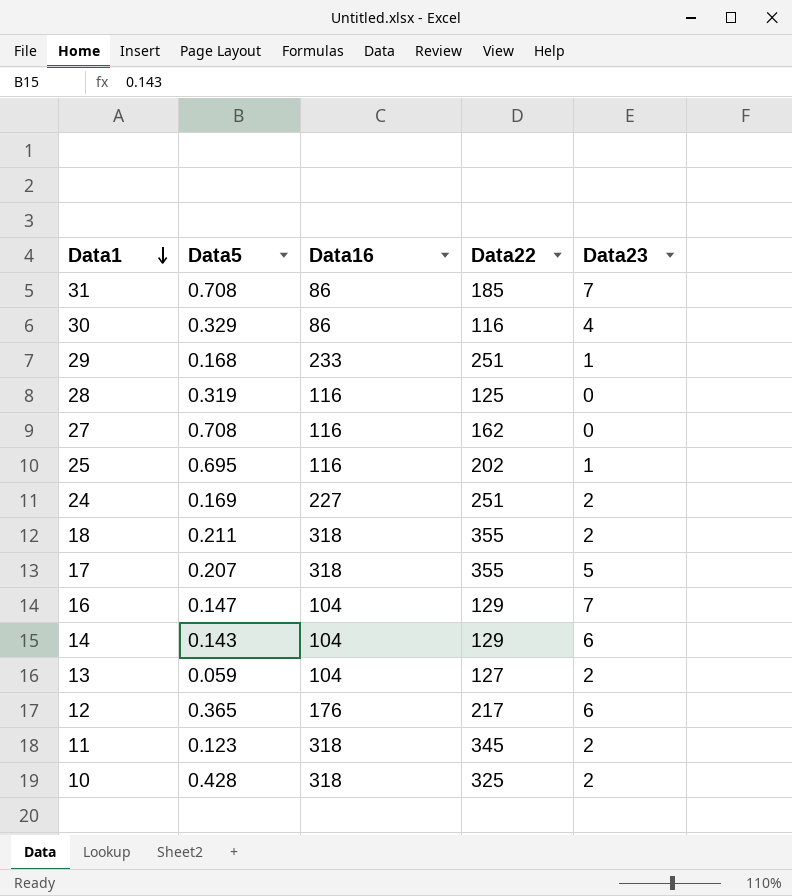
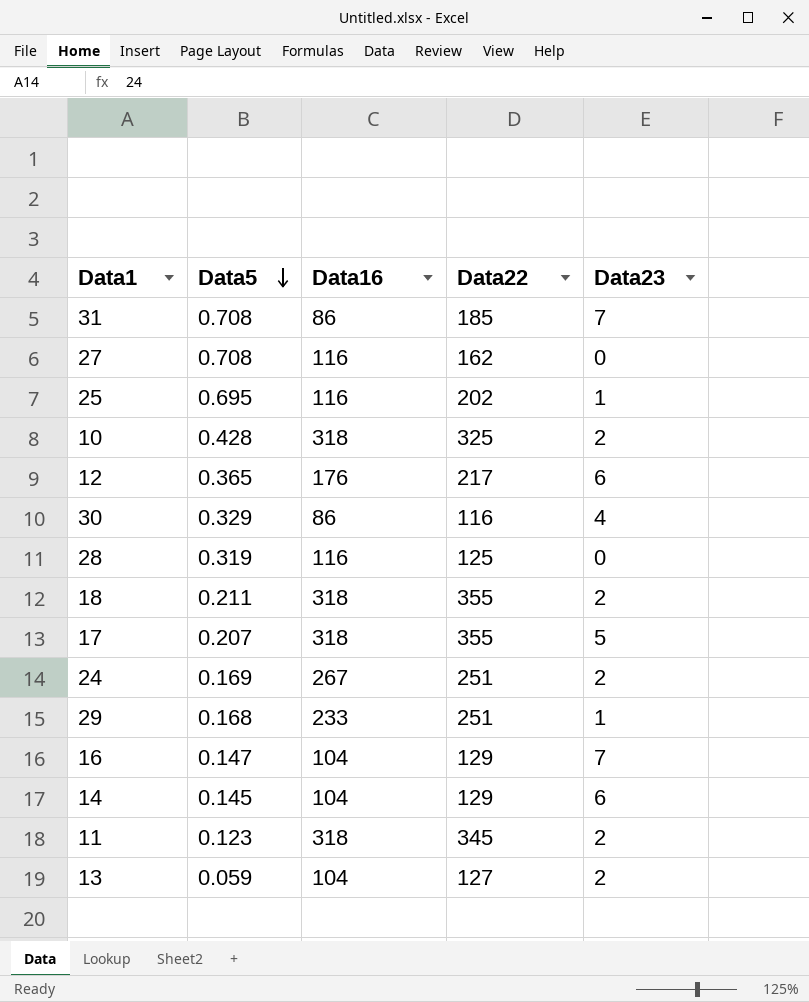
row order: Data1 descending -> Data5 descending
24 | Data16: 227 -> 267
14 | Data5: 0.143 -> 0.145

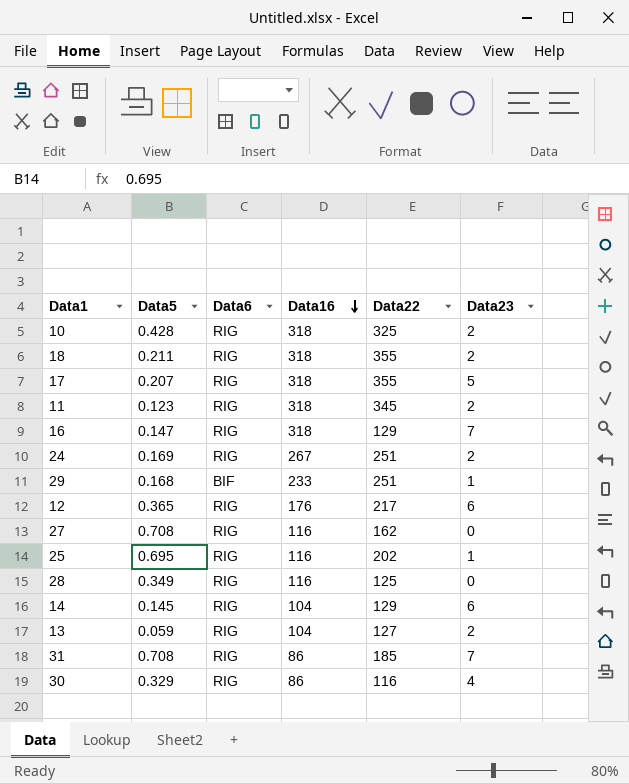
row order: Data5 descending -> Data16 descending
column Data6 | position: none -> 3
16 | Data16: 104 -> 318
28 | Data5: 0.319 -> 0.349

